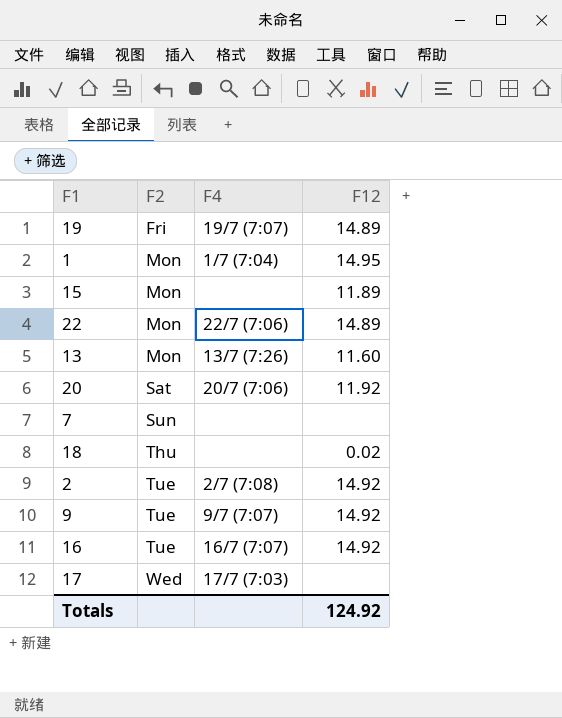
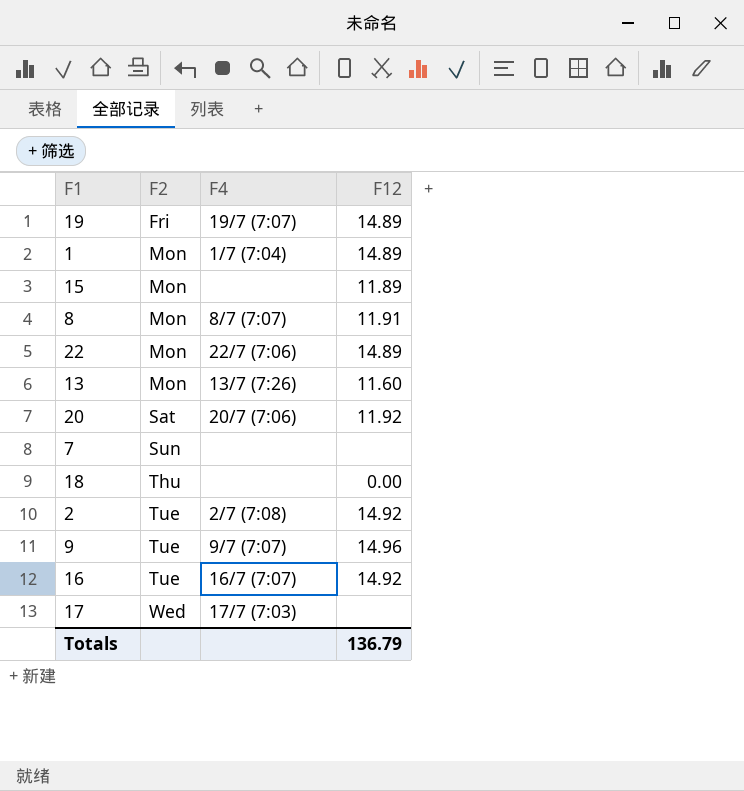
1 | F12: 14.95 -> 14.89
row 8: none -> Mon | 8/7 (7:07) | 11.91
18 | F12: 0.02 -> 0.00
9 | F12: 14.92 -> 14.96
Totals | F12: 124.92 -> 136.79

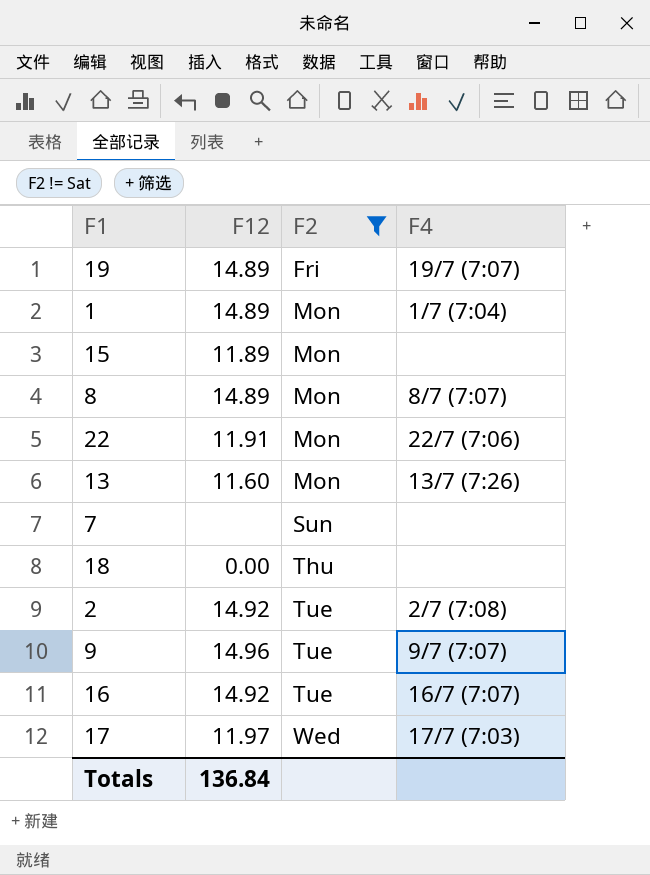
filter: none -> F2 != Sat
column F12 | position: 4 -> 2
8 | F12: 11.91 -> 14.89
22 | F12: 14.89 -> 11.91
17 | F12: none -> 11.97
Totals | F12: 136.79 -> 136.84

